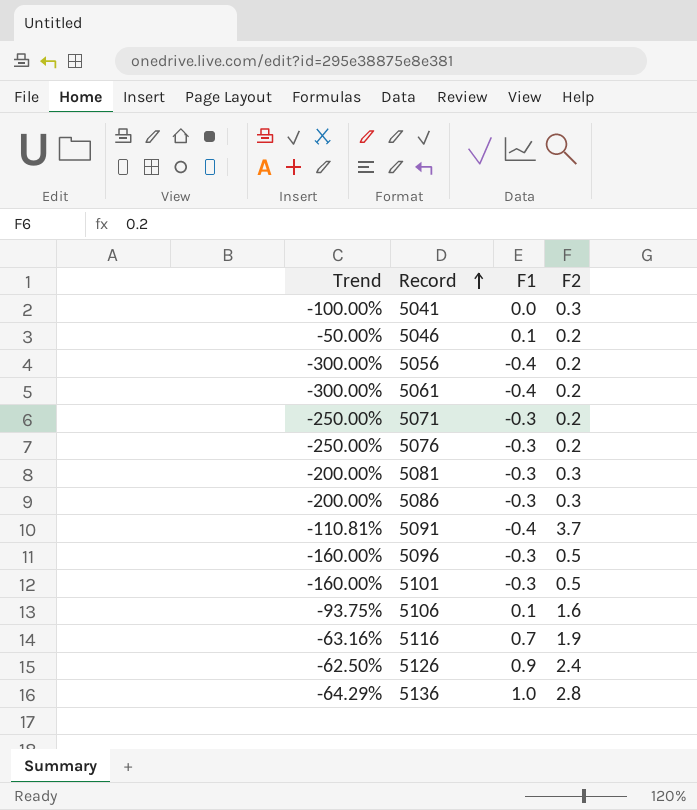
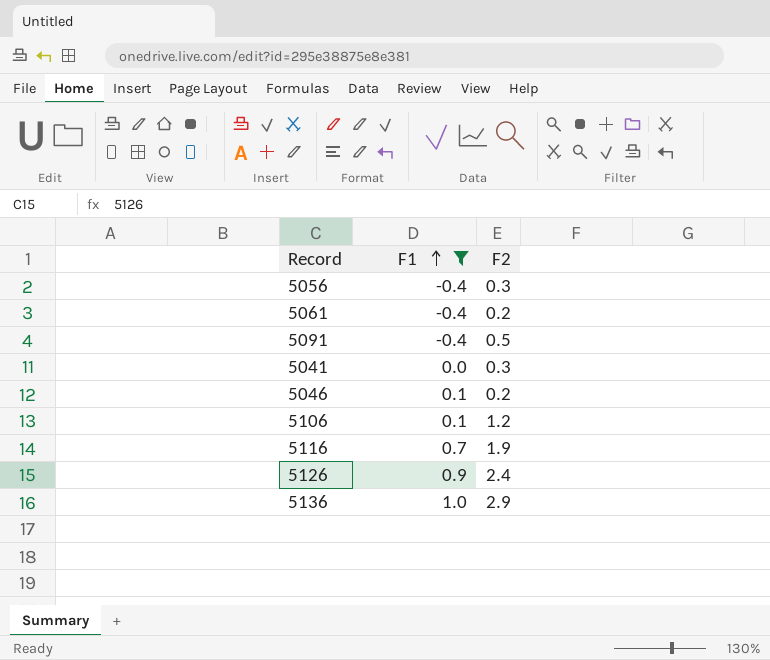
filter: none -> F1 != -0.3
row order: Record ascending -> F1 ascending
column Trend | formula: ([F1] - [F2]) / [F2] -> none
5056 | F2: 0.2 -> 0.3
5091 | F2: 3.7 -> 0.5
5106 | F2: 1.6 -> 1.2
5136 | F2: 2.8 -> 2.9

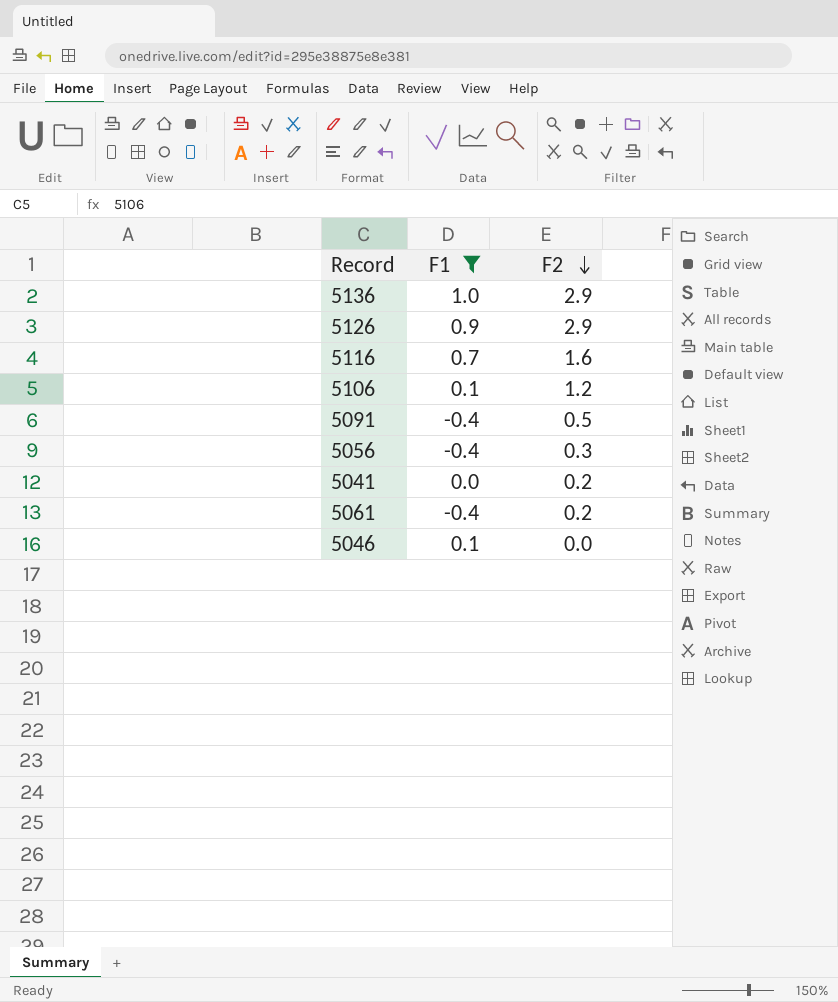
row order: F1 ascending -> F2 descending
5126 | F2: 2.4 -> 2.9
5116 | F2: 1.9 -> 1.6
5041 | F2: 0.3 -> 0.2
5046 | F2: 0.2 -> 0.0

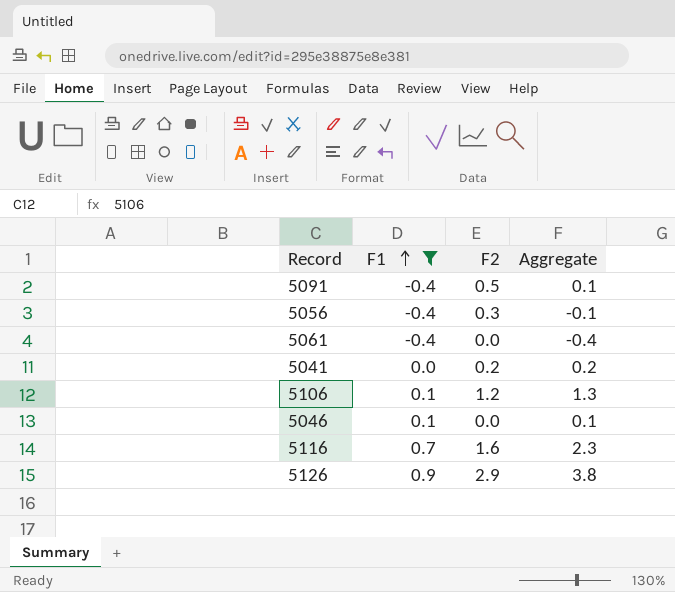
row order: F2 descending -> F1 ascending
column Aggregate | formula: none -> [F1] + [F2]
row 5136: 1.0 | 2.9 -> none
5061 | F2: 0.2 -> 0.0

